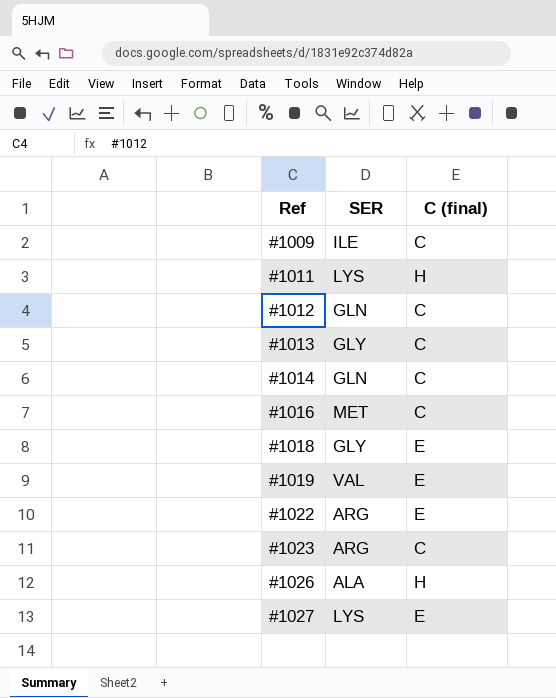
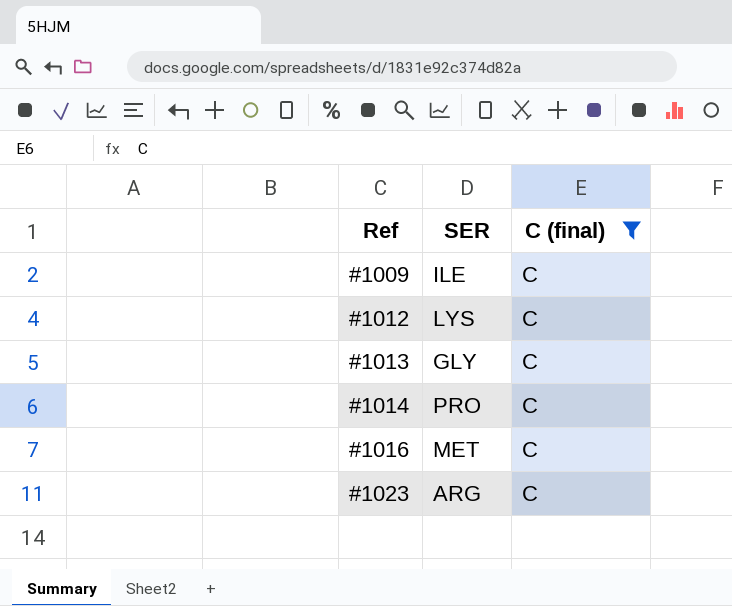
filter: none -> C (final) = C
#1012 | SER: GLN -> LYS
#1014 | SER: GLN -> PRO

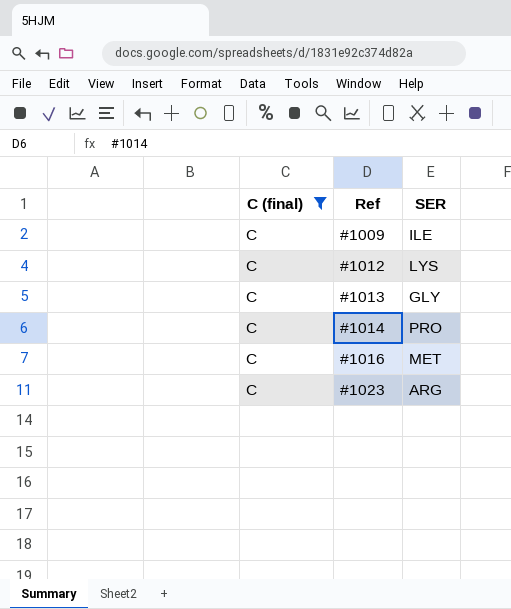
column C (final) | position: 3 -> 1

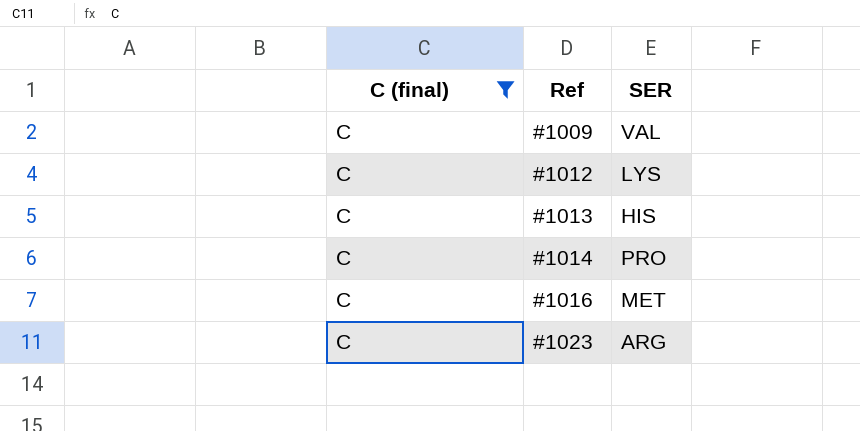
#1009 | SER: ILE -> VAL
#1013 | SER: GLY -> HIS

